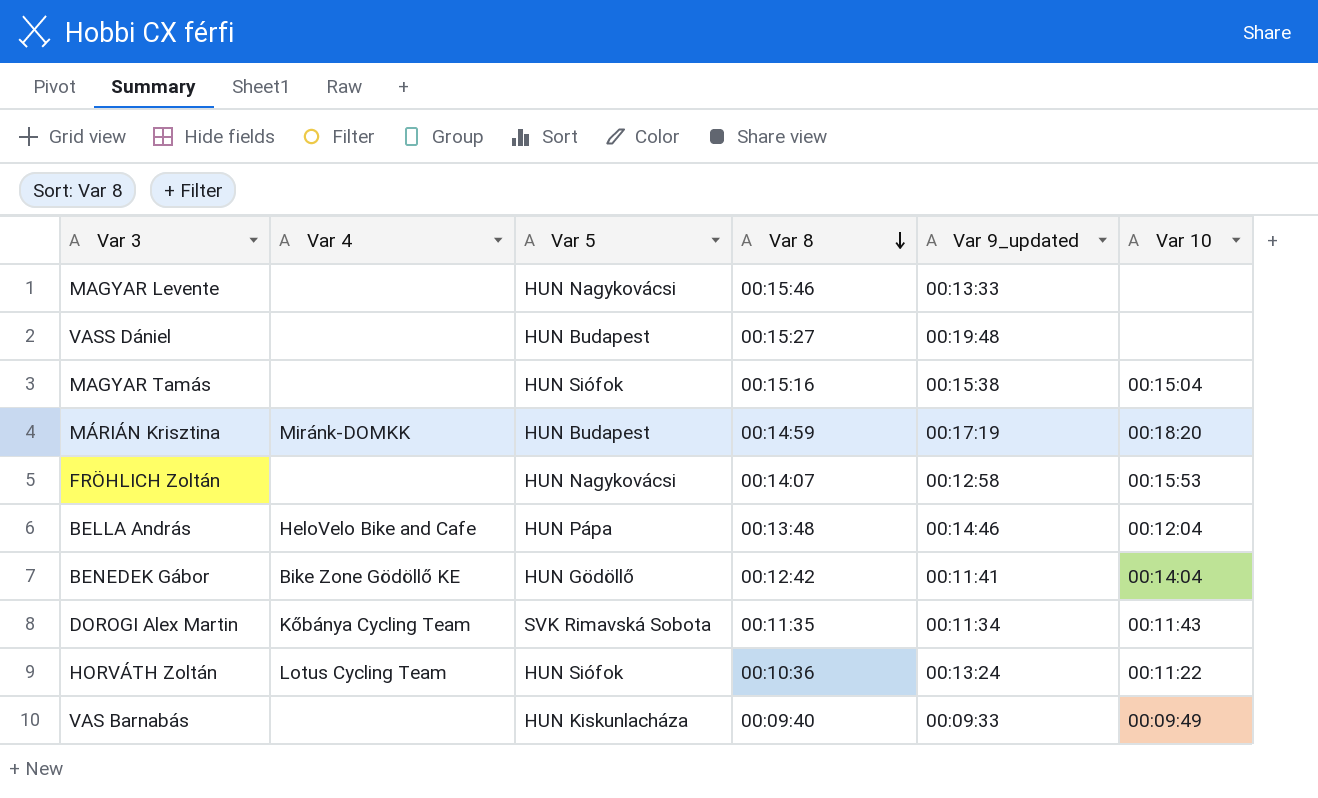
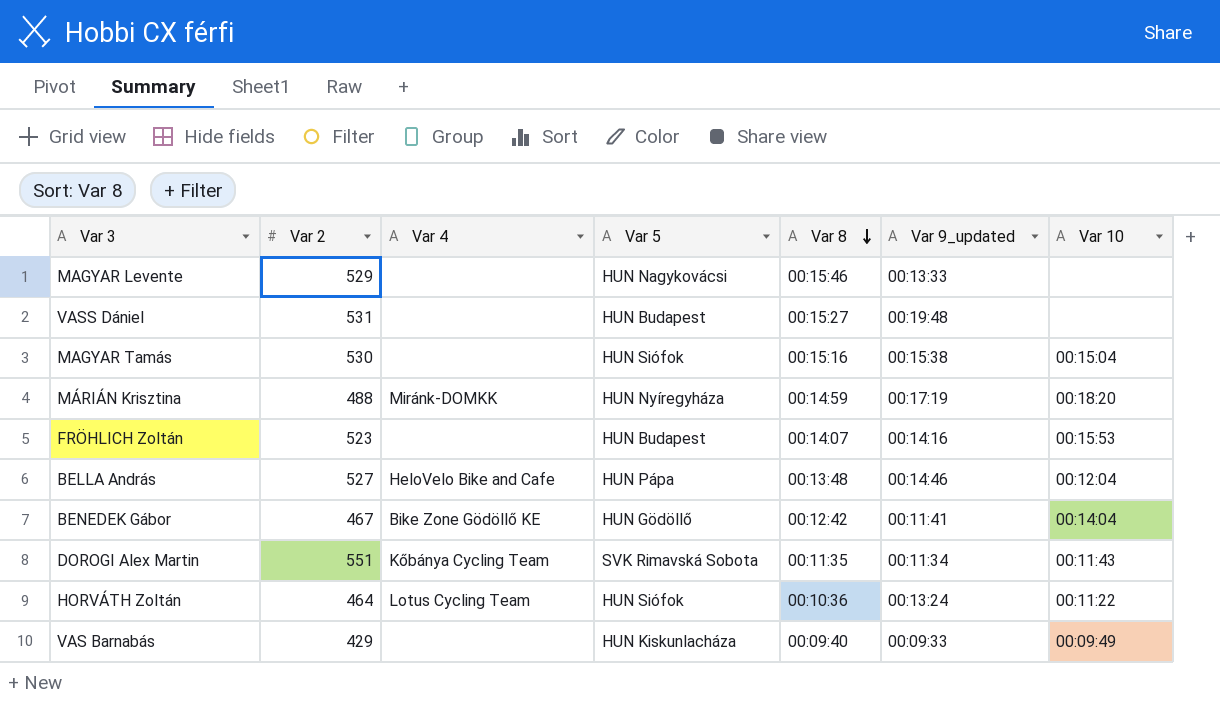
column Var 2 | position: none -> 2
MÁRIÁN Krisztina | Var 5: HUN Budapest -> HUN Nyíregyháza
FRÖHLICH Zoltán | Var 5: HUN Nagykovácsi -> HUN Budapest
FRÖHLICH Zoltán | Var 9_updated: 00:12:58 -> 00:14:16

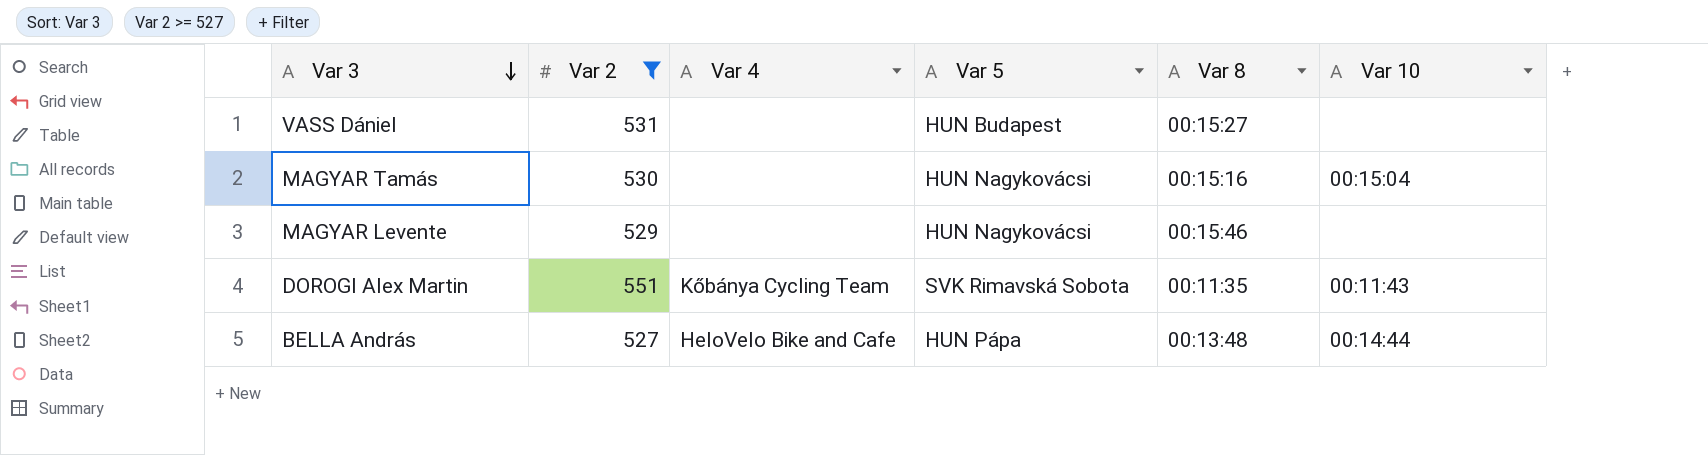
filter: none -> Var 2 >= 527
row order: Var 8 descending -> Var 3 descending
column Var 9_updated | position: 6 -> none
MAGYAR Tamás | Var 5: HUN Siófok -> HUN Nagykovácsi
BELLA András | Var 10: 00:12:04 -> 00:14:44

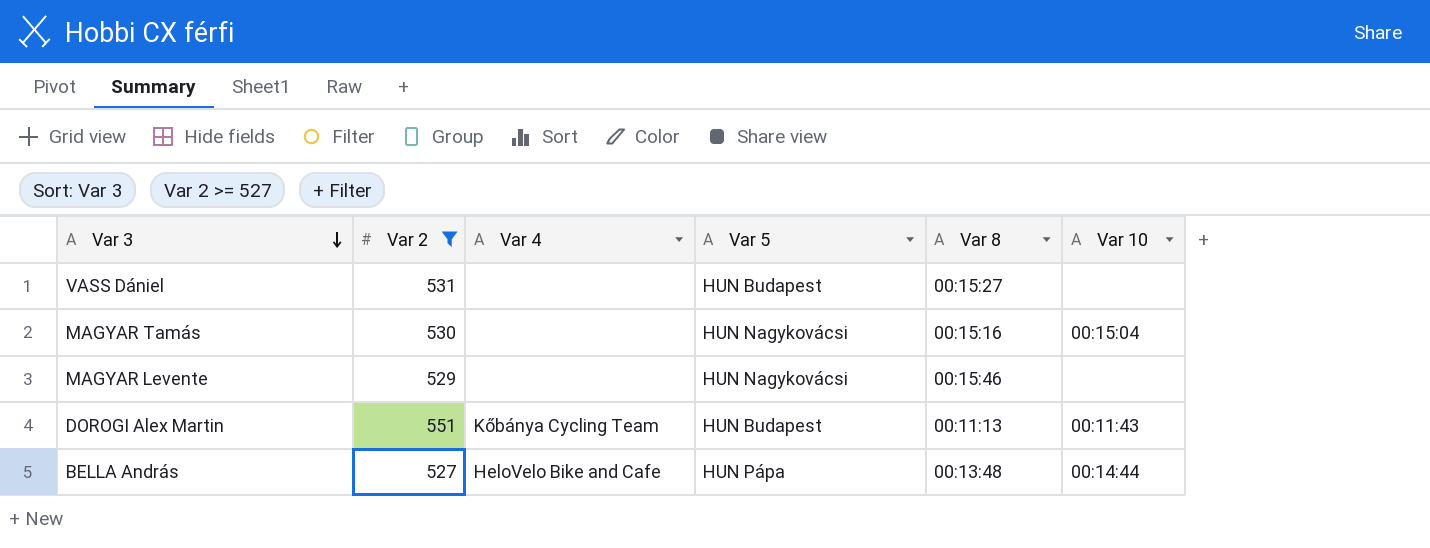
DOROGI Alex Martin | Var 5: SVK Rimavská Sobota -> HUN Budapest
DOROGI Alex Martin | Var 8: 00:11:35 -> 00:11:13

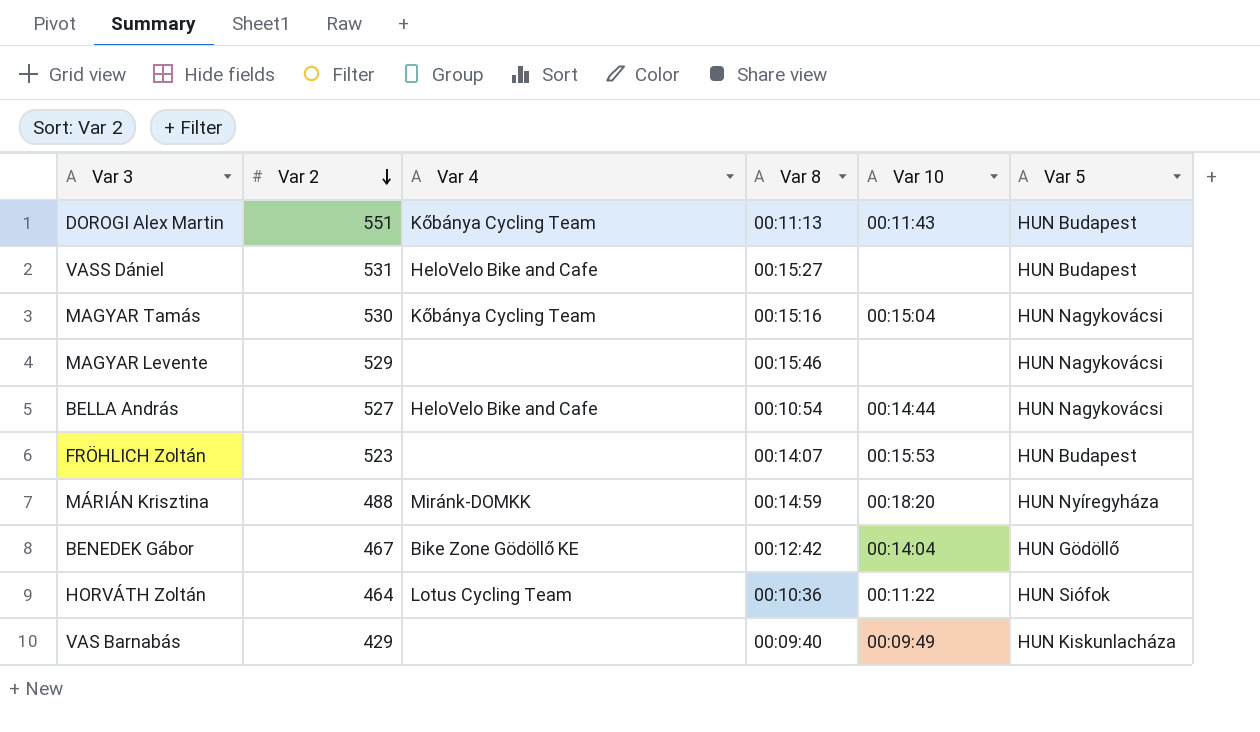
filter: Var 2 >= 527 -> none
row order: Var 3 descending -> Var 2 descending
column Var 5 | position: 4 -> 6
VASS Dániel | Var 4: none -> HeloVelo Bike and Cafe
MAGYAR Tamás | Var 4: none -> Kőbánya Cycling Team
BELLA András | Var 8: 00:13:48 -> 00:10:54
BELLA András | Var 5: HUN Pápa -> HUN Nagykovácsi

